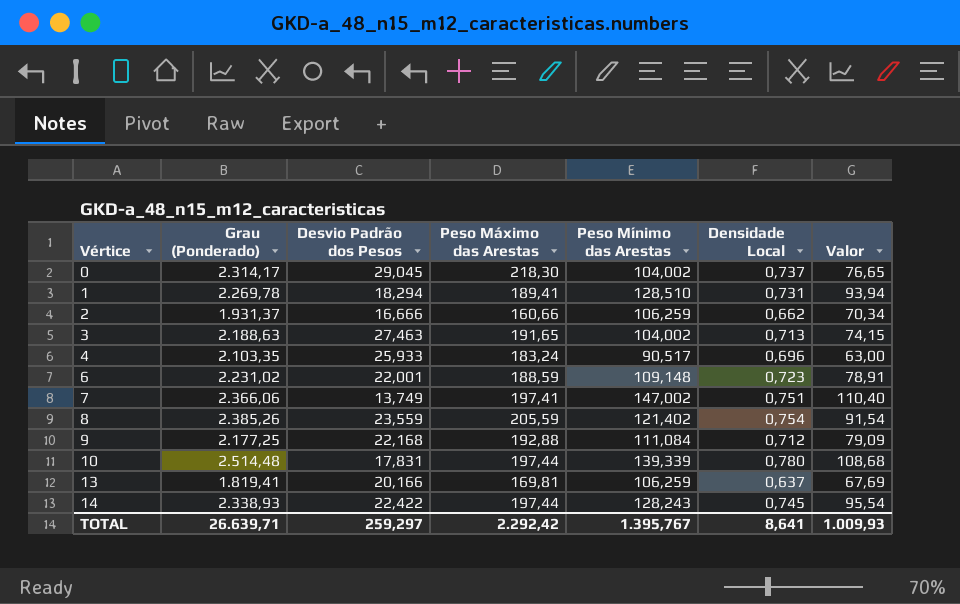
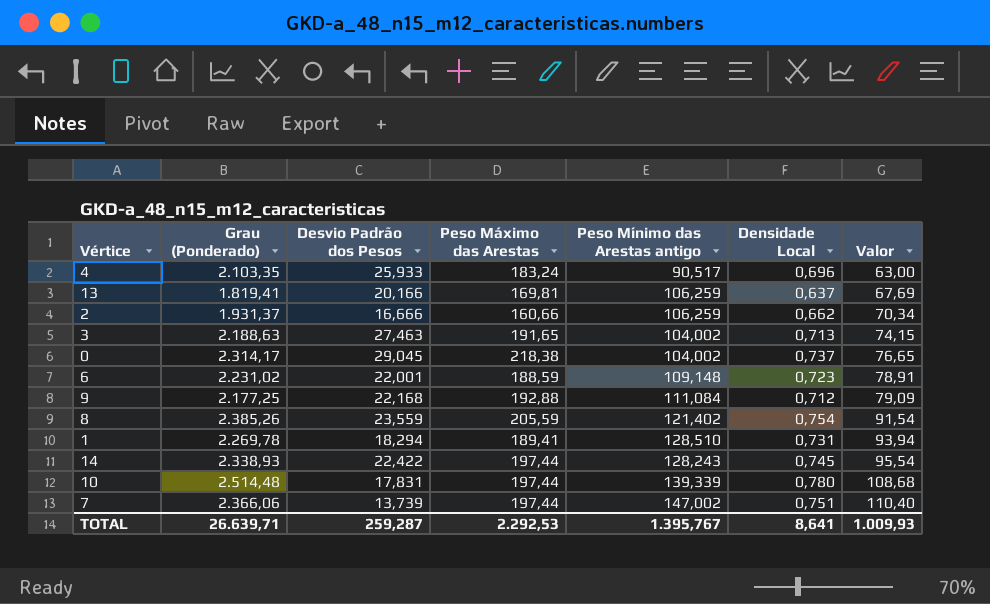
row order: Vértice ascending -> Valor ascending
column name: Peso Mínimo das Arestas -> Peso Mínimo das Arestas antigo
0 | Peso Máximo das Arestas: 218,30 -> 218,38
7 | Desvio Padrão dos Pesos: 13,749 -> 13,739
7 | Peso Máximo das Arestas: 197,41 -> 197,44
TOTAL | Desvio Padrão dos Pesos: 259,297 -> 259,287
TOTAL | Peso Máximo das Arestas: 2.292,42 -> 2.292,53

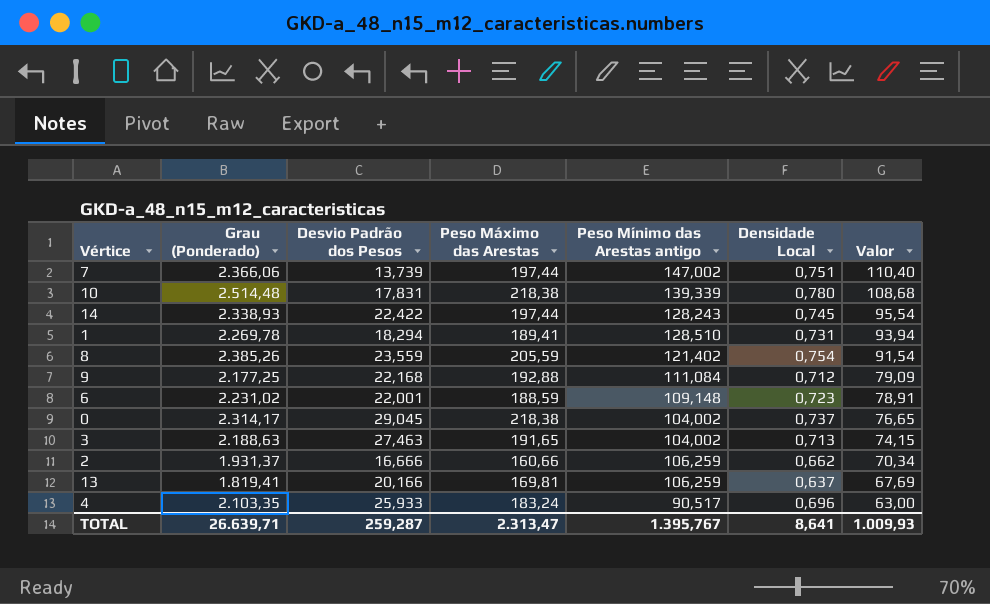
row order: Valor ascending -> Valor descending
10 | Peso Máximo das Arestas: 197,44 -> 218,38
TOTAL | Peso Máximo das Arestas: 2.292,53 -> 2.313,47

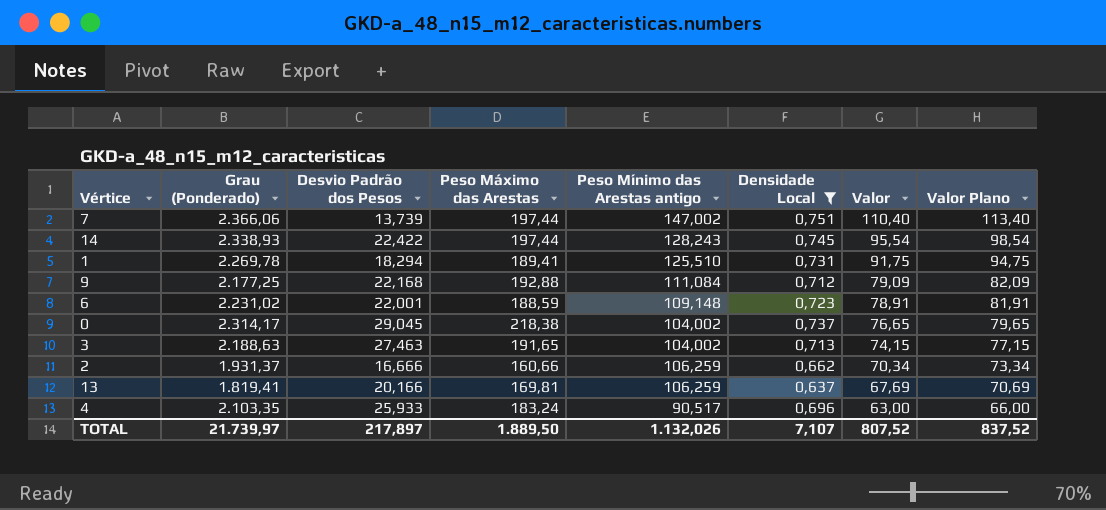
filter: none -> Densidade Local <= 0,751
column Valor Plano | formula: none -> [Valor] + 3
1 | Peso Mínimo das Arestas antigo: 128,510 -> 125,510
1 | Valor: 93,94 -> 91,75
TOTAL | Grau (Ponderado): 26.639,71 -> 21.739,97
TOTAL | Desvio Padrão dos Pesos: 259,287 -> 217,897
TOTAL | Peso Máximo das Arestas: 2.313,47 -> 1.889,50
TOTAL | Peso Mínimo das Arestas antigo: 1.395,767 -> 1.132,026
TOTAL | Densidade Local: 8,641 -> 7,107
TOTAL | Valor: 1.009,93 -> 807,52

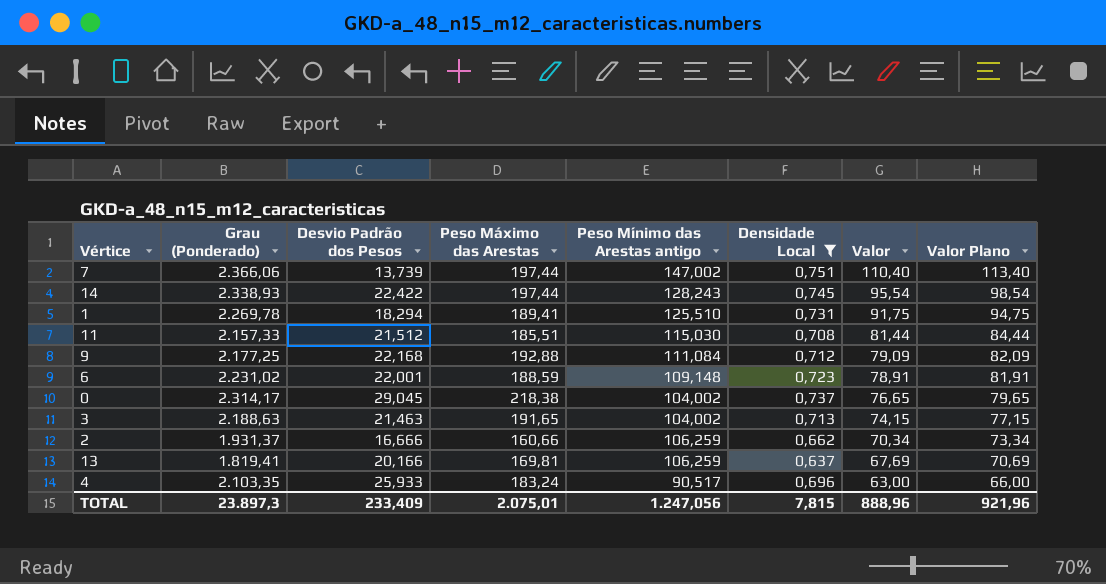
row 11: none -> 2.157,33 | 21,512 | 185,51 | 115,030 | 0,708 | 81,44 | 84,44
3 | Desvio Padrão dos Pesos: 27,463 -> 21,463
TOTAL | Grau (Ponderado): 21.739,97 -> 23.897,3
TOTAL | Desvio Padrão dos Pesos: 217,897 -> 233,409
TOTAL | Peso Máximo das Arestas: 1.889,50 -> 2.075,01
TOTAL | Peso Mínimo das Arestas antigo: 1.132,026 -> 1.247,056
TOTAL | Densidade Local: 7,107 -> 7,815
TOTAL | Valor: 807,52 -> 888,96
TOTAL | Valor Plano: 837,52 -> 921,96

